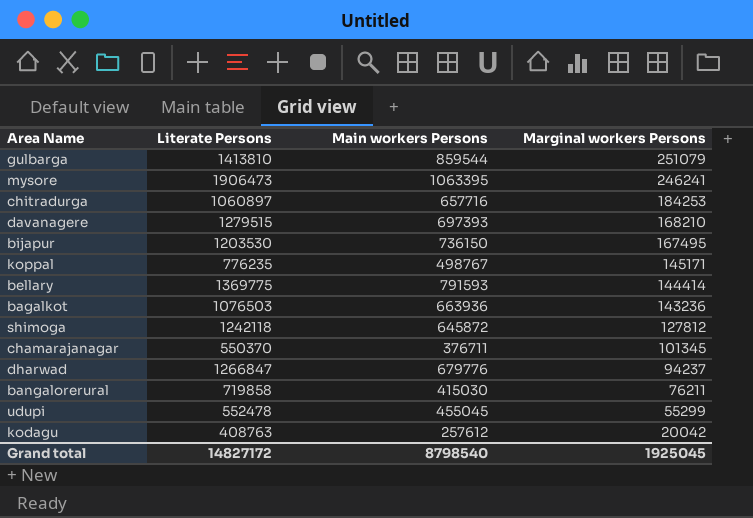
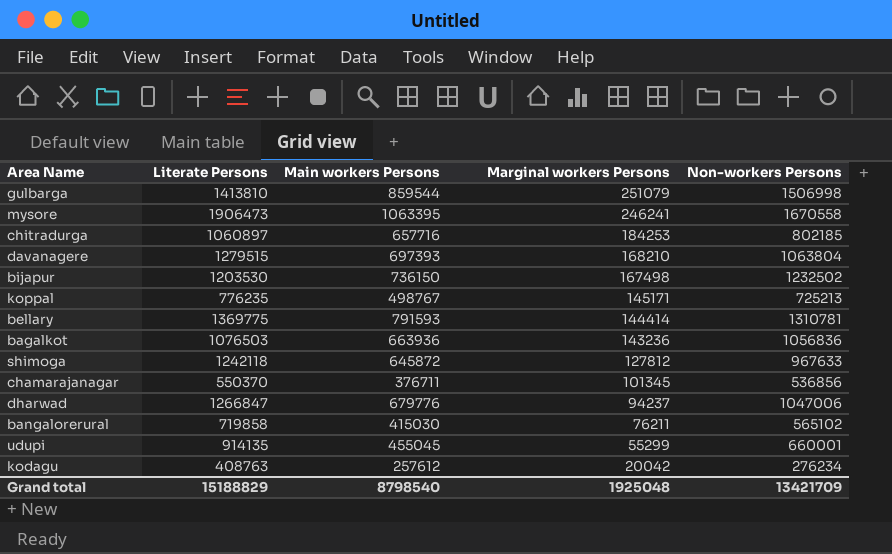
column Non-workers Persons | position: none -> 5
bijapur | Marginal workers Persons: 167495 -> 167498
udupi | Literate Persons: 552478 -> 914135
Grand total | Literate Persons: 14827172 -> 15188829
Grand total | Marginal workers Persons: 1925045 -> 1925048

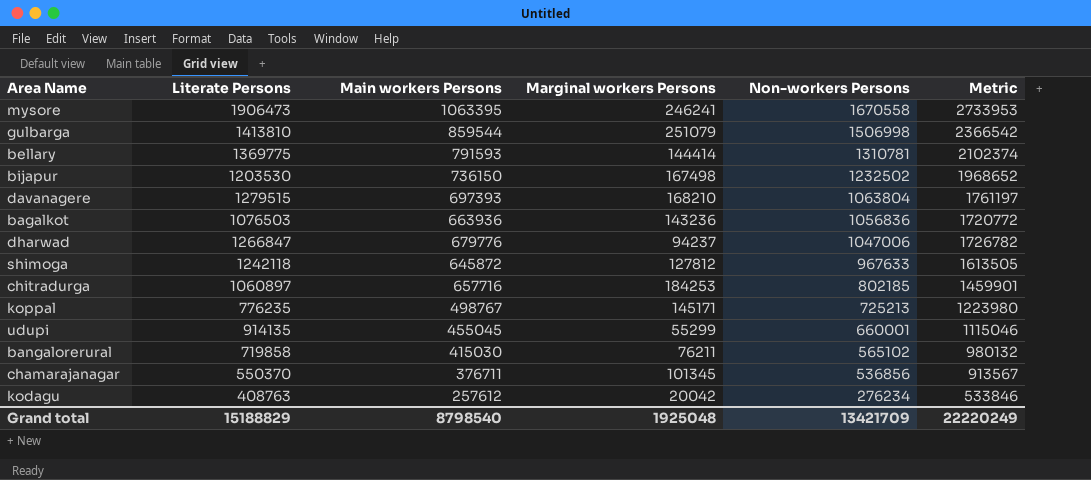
row order: Marginal workers Persons descending -> Non-workers Persons descending
column Metric | formula: none -> [Main workers Persons] + [Non-workers Persons]

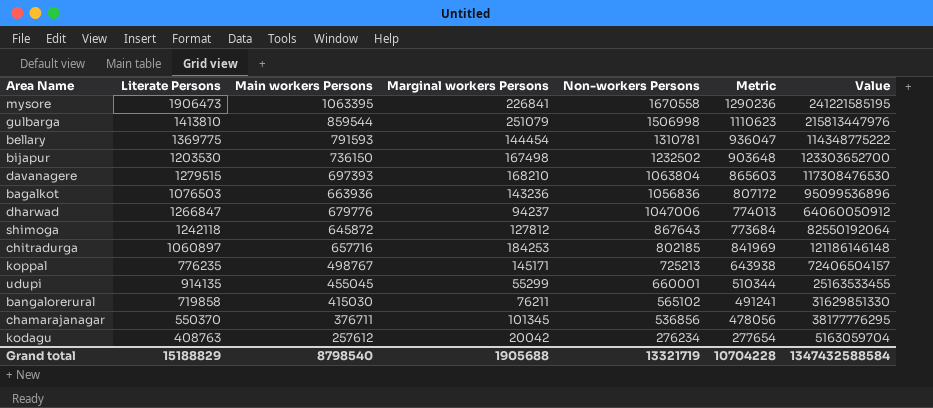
column Metric | formula: [Main workers Persons] + [Non-workers Persons] -> [Main workers Persons] + [Marginal workers Persons]
column Value | formula: none -> [Main workers Persons] * [Marginal workers Persons]
mysore | Marginal workers Persons: 246241 -> 226841
bellary | Marginal workers Persons: 144414 -> 144454
shimoga | Non-workers Persons: 967633 -> 867643
Grand total | Marginal workers Persons: 1925048 -> 1905688
Grand total | Non-workers Persons: 13421709 -> 13321719
Grand total | Metric: 22220249 -> 10704228

